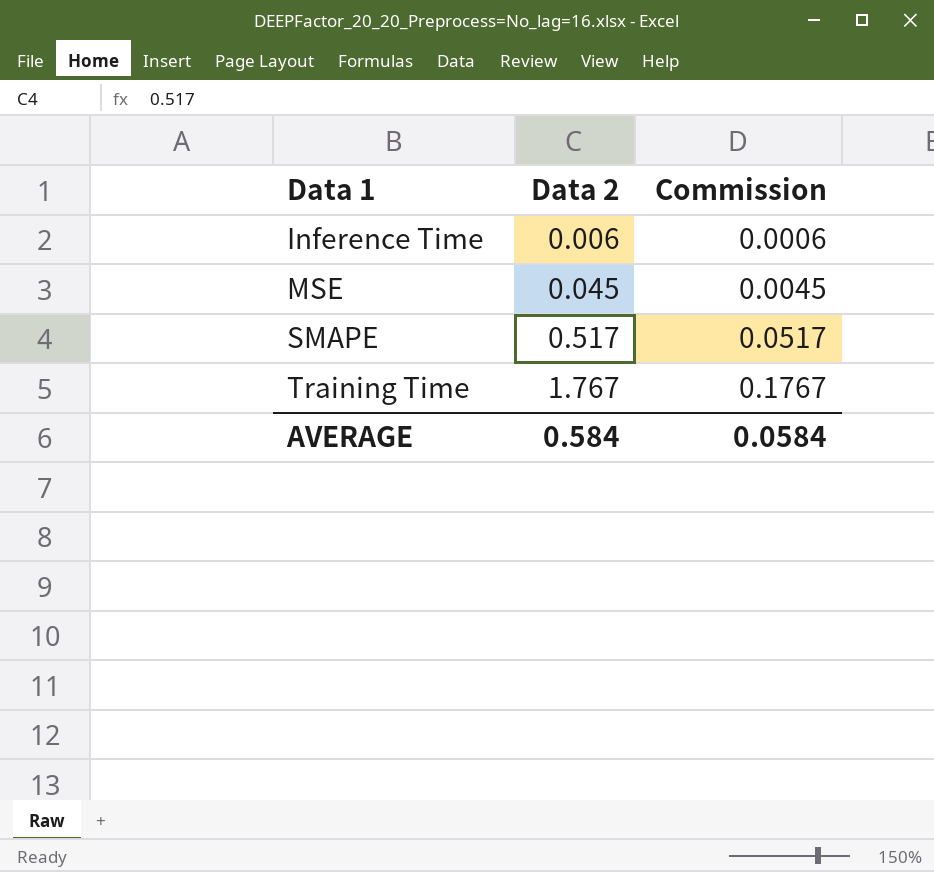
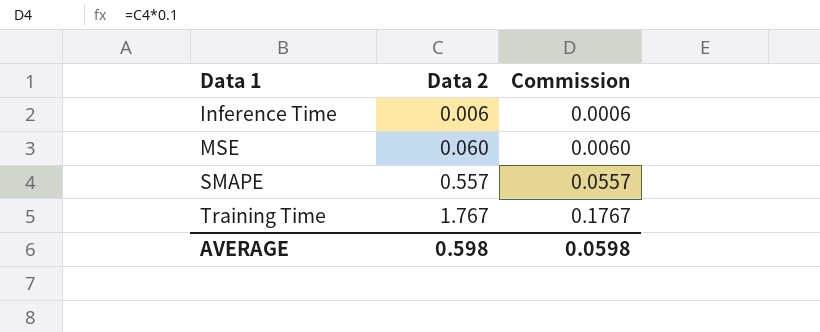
MSE | Data 2: 0.045 -> 0.060
MSE | Commission: 0.0045 -> 0.0060
SMAPE | Data 2: 0.517 -> 0.557
SMAPE | Commission: 0.0517 -> 0.0557
AVERAGE | Data 2: 0.584 -> 0.598
AVERAGE | Commission: 0.0584 -> 0.0598

